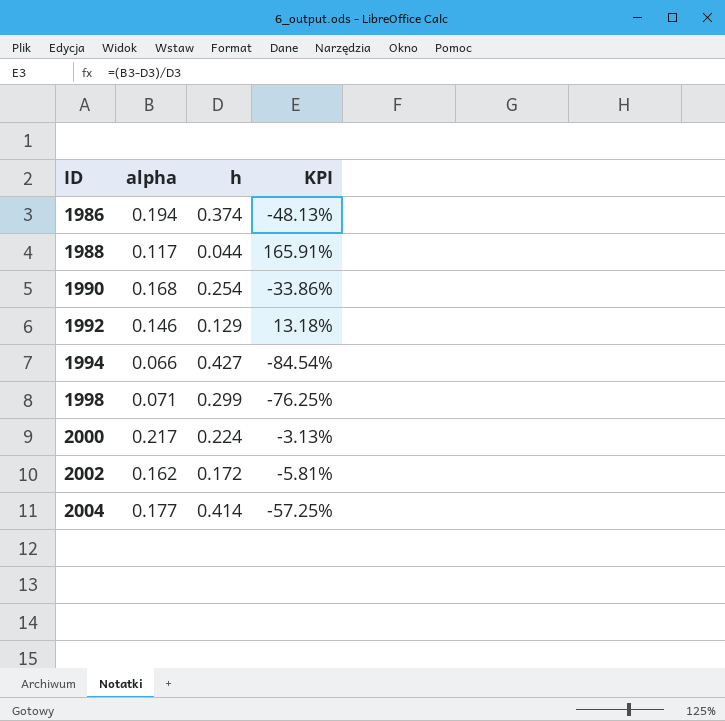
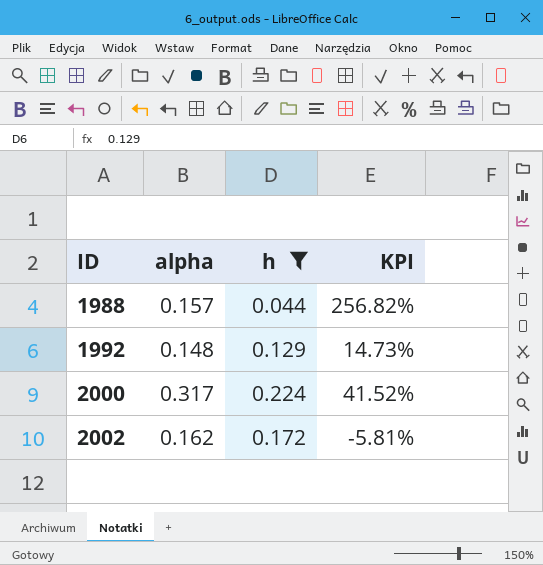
filter: none -> h <= 0.224
1988 | alpha: 0.117 -> 0.157
1988 | KPI: 165.91% -> 256.82%
1992 | alpha: 0.146 -> 0.148
1992 | KPI: 13.18% -> 14.73%
2000 | alpha: 0.217 -> 0.317
2000 | KPI: -3.13% -> 41.52%

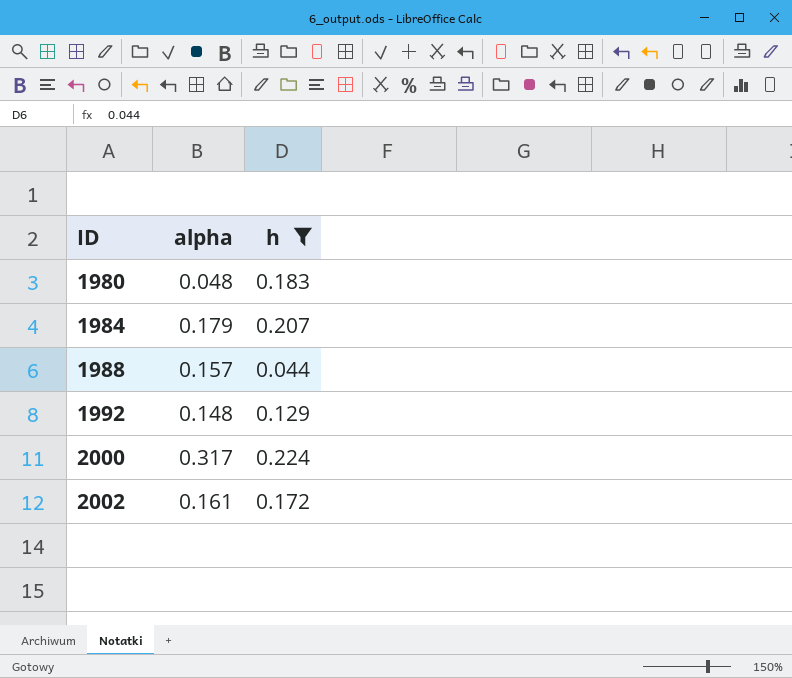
column KPI | formula: ([alpha] - [h]) / [h] -> none
row 1980: none -> 0.048 | 0.183
row 1984: none -> 0.179 | 0.207
2002 | alpha: 0.162 -> 0.161

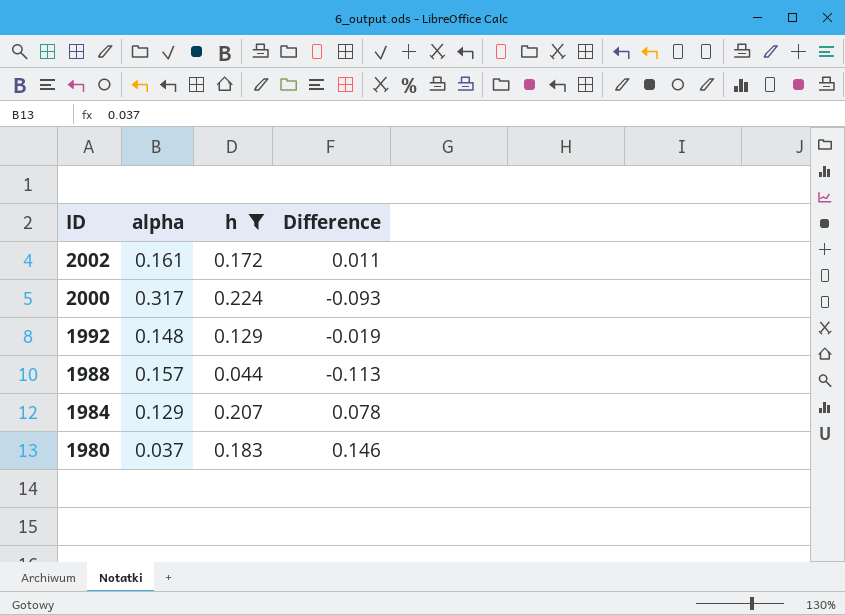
row order: ID ascending -> ID descending
column Difference | formula: none -> [h] - [alpha]
1984 | alpha: 0.179 -> 0.129
1980 | alpha: 0.048 -> 0.037

